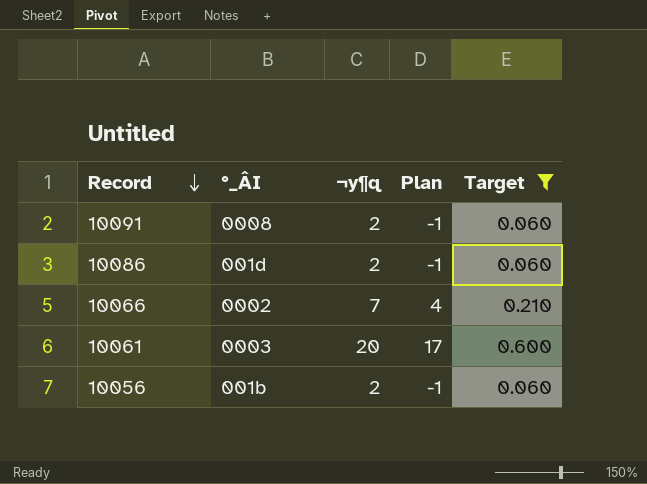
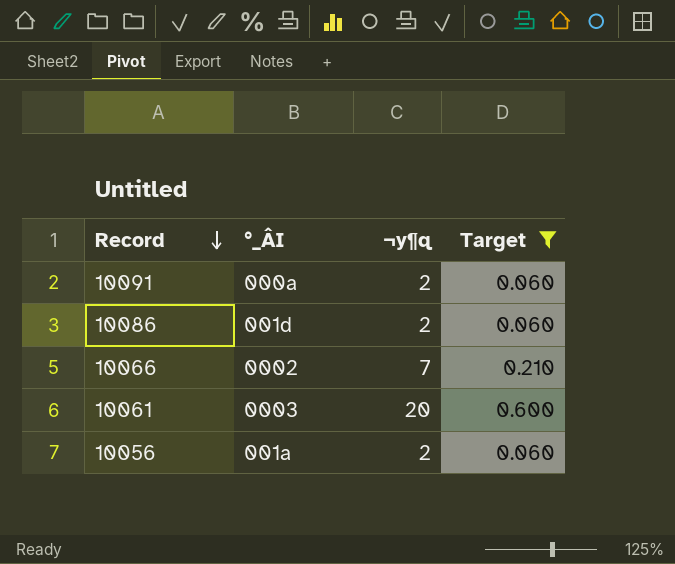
column Plan | formula: [¬y¶q] - 3 -> none
10091 | °_ÂI: 0008 -> 000a
10056 | °_ÂI: 001b -> 001a

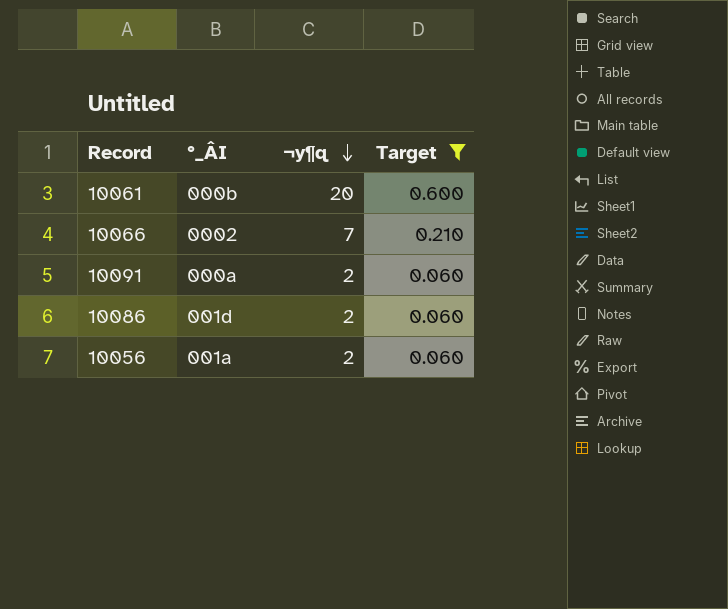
row order: Record descending -> ¬y¶q descending
10061 | °_ÂI: 0003 -> 000b

